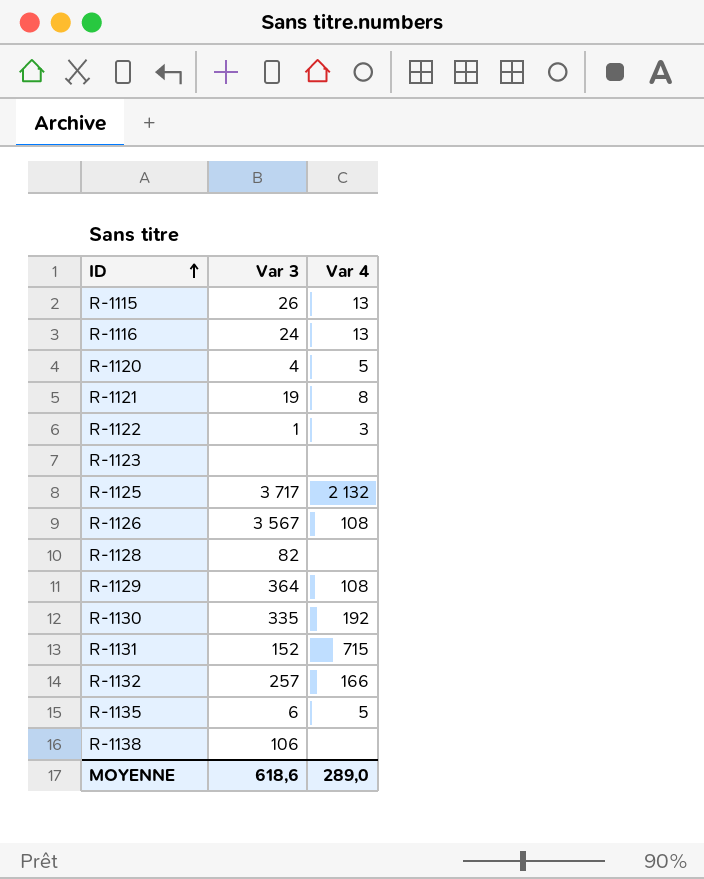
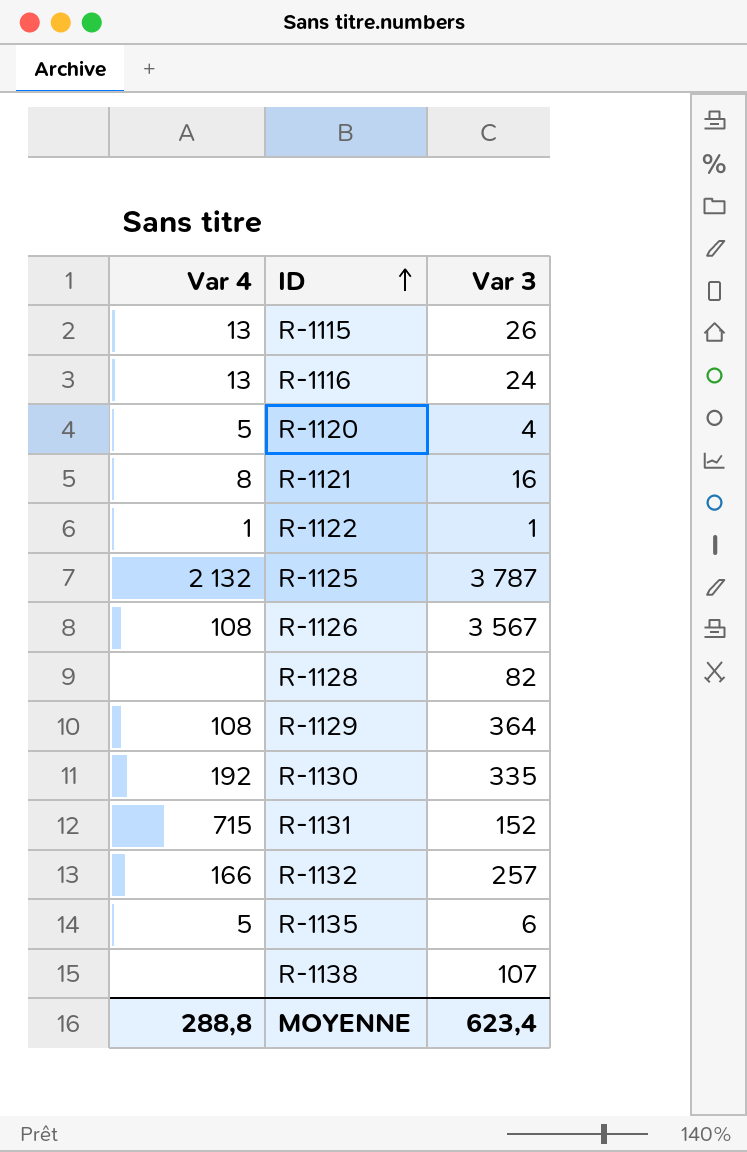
column Var 4 | position: 3 -> 1
row R-1123: none | none -> none
R-1121 | Var 3: 19 -> 16
R-1122 | Var 4: 3 -> 1
R-1125 | Var 3: 3 717 -> 3 787
R-1138 | Var 3: 106 -> 107
MOYENNE | Var 4: 289,0 -> 288,8
MOYENNE | Var 3: 618,6 -> 623,4

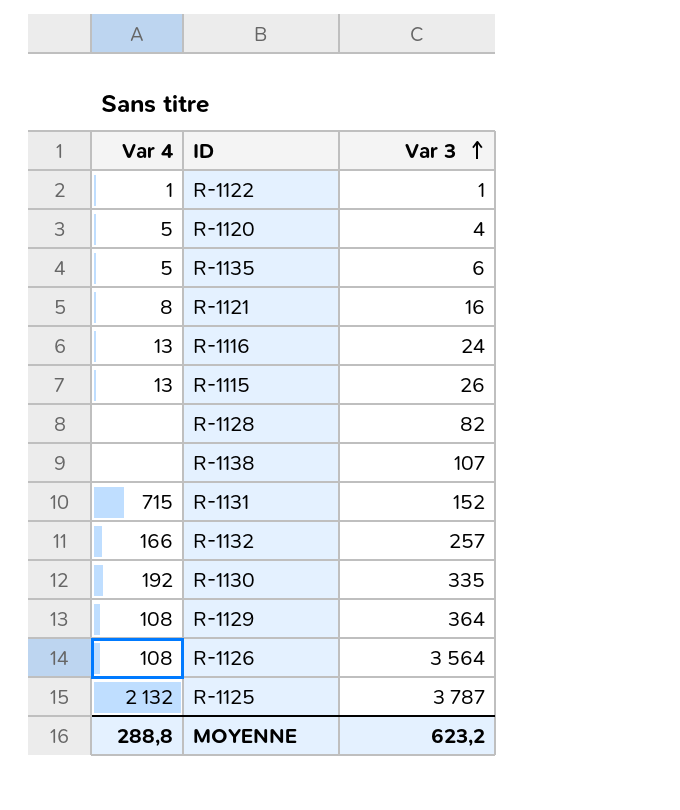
row order: ID ascending -> Var 3 ascending
R-1126 | Var 3: 3 567 -> 3 564
MOYENNE | Var 3: 623,4 -> 623,2

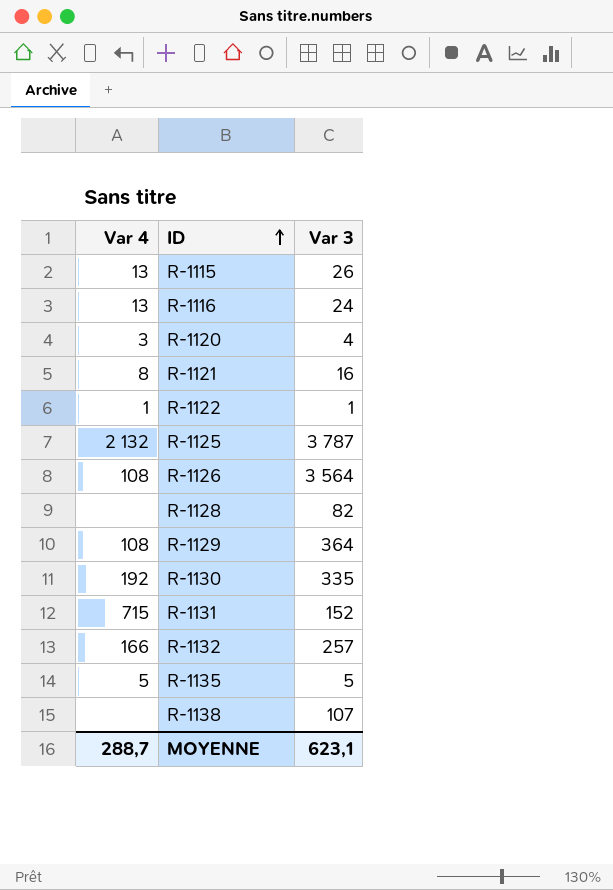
row order: Var 3 ascending -> ID ascending
R-1120 | Var 4: 5 -> 3
R-1135 | Var 3: 6 -> 5
MOYENNE | Var 4: 288,8 -> 288,7
MOYENNE | Var 3: 623,2 -> 623,1

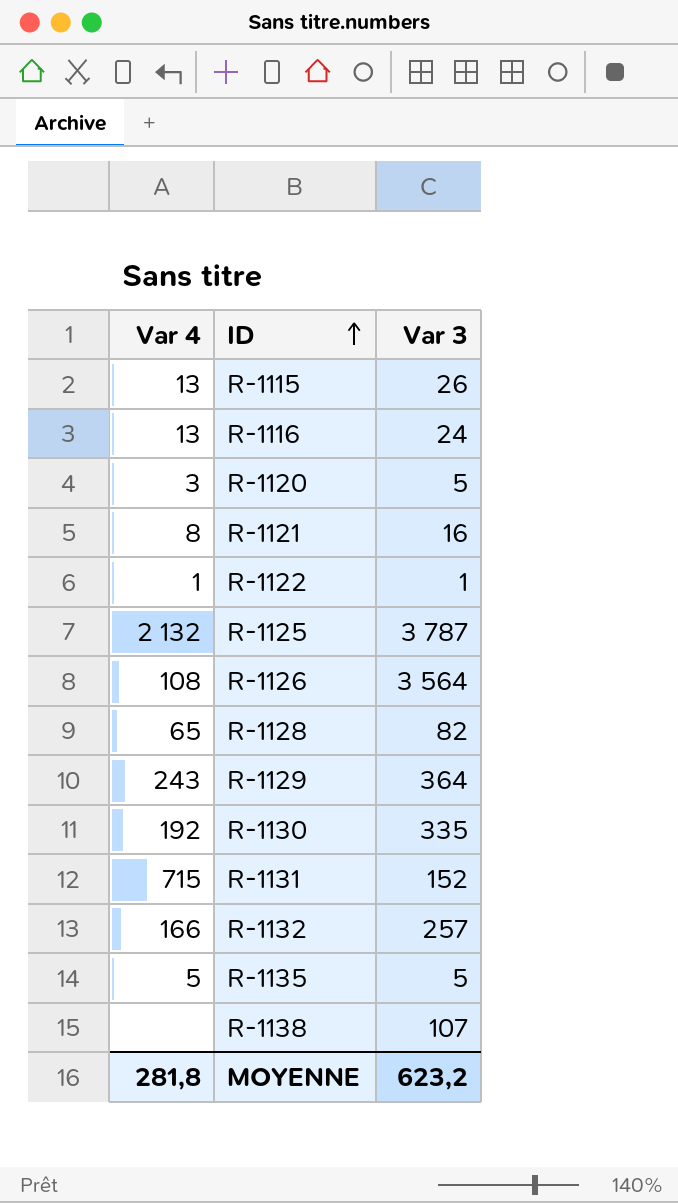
R-1120 | Var 3: 4 -> 5
R-1128 | Var 4: none -> 65
R-1129 | Var 4: 108 -> 243
MOYENNE | Var 4: 288,7 -> 281,8
MOYENNE | Var 3: 623,1 -> 623,2

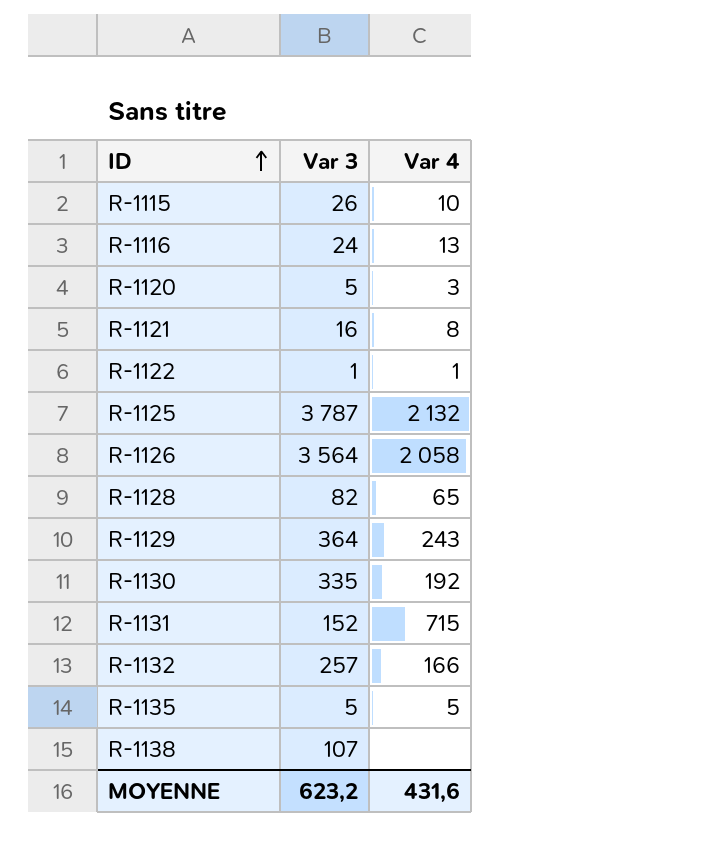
column Var 4 | position: 1 -> 3
R-1115 | Var 4: 13 -> 10
R-1126 | Var 4: 108 -> 2 058
MOYENNE | Var 4: 281,8 -> 431,6

